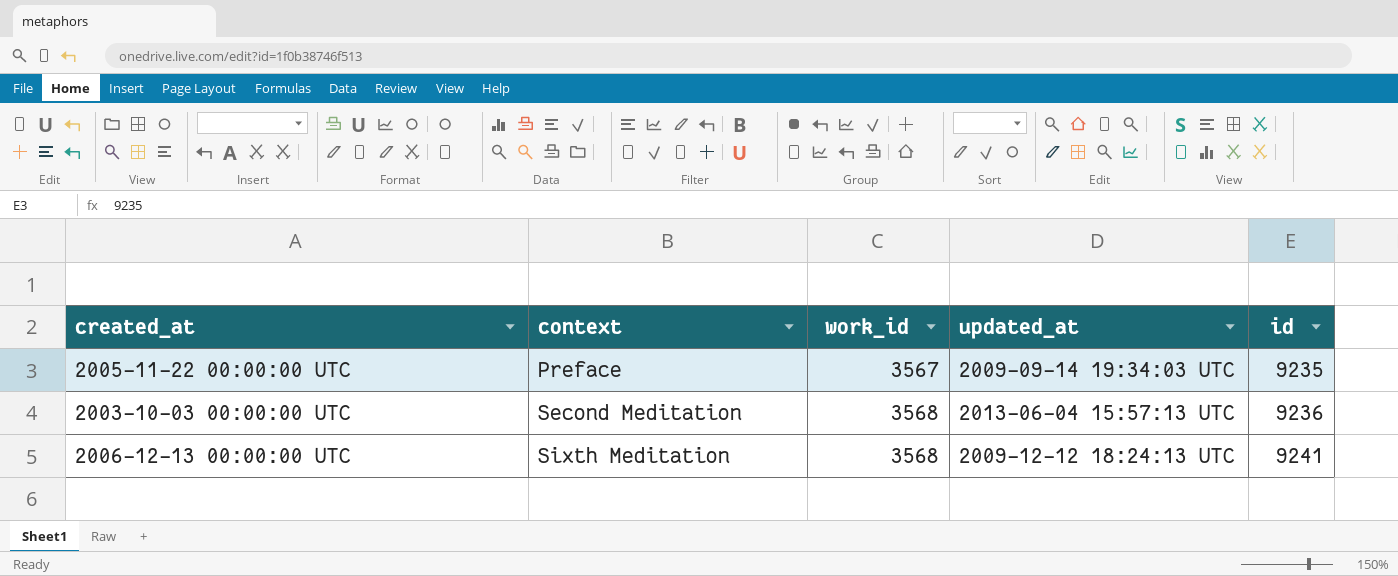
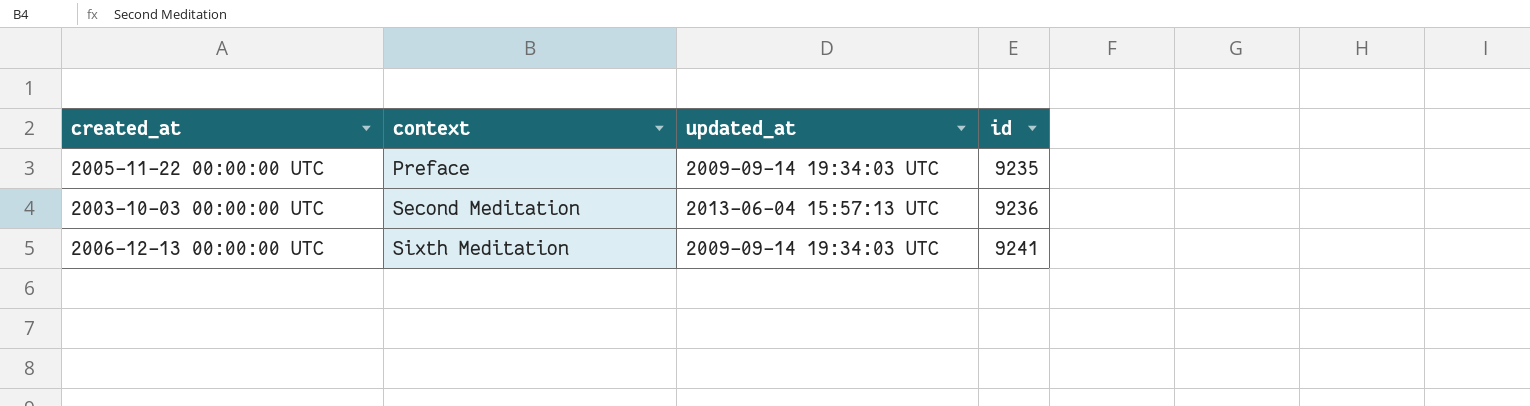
column work_id | position: 3 -> none
2006-12-13 00:00:00 UTC | updated_at: 2009-12-12 18:24:13 UTC -> 2009-09-14 19:34:03 UTC

